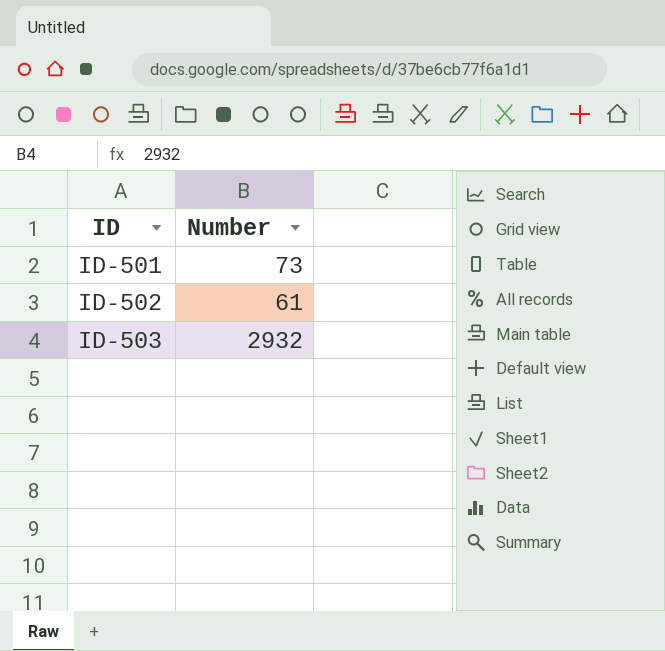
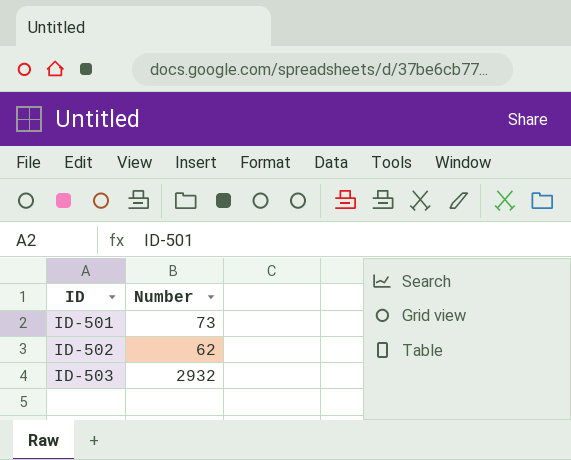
ID-502 | Number: 61 -> 62

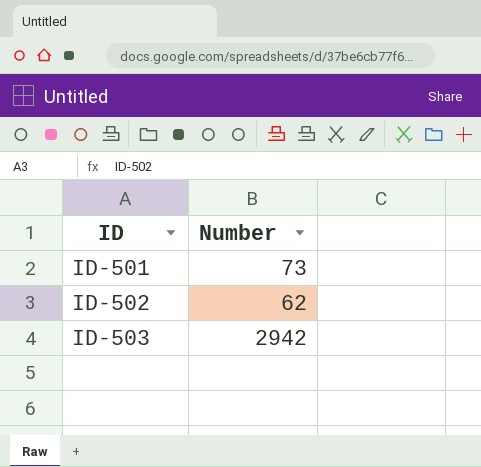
ID-503 | Number: 2932 -> 2942

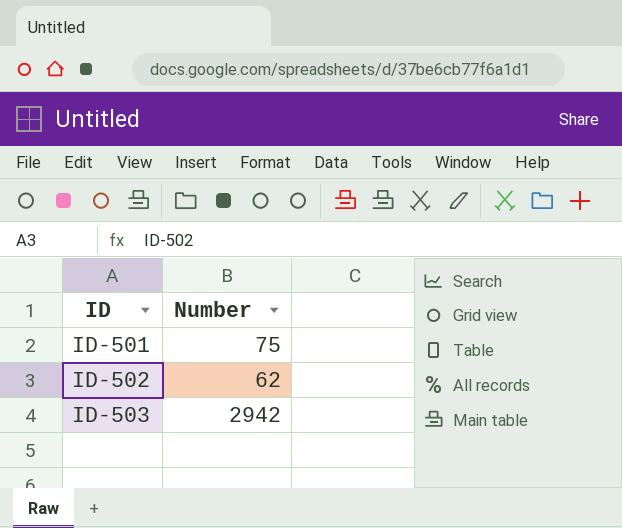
ID-501 | Number: 73 -> 75

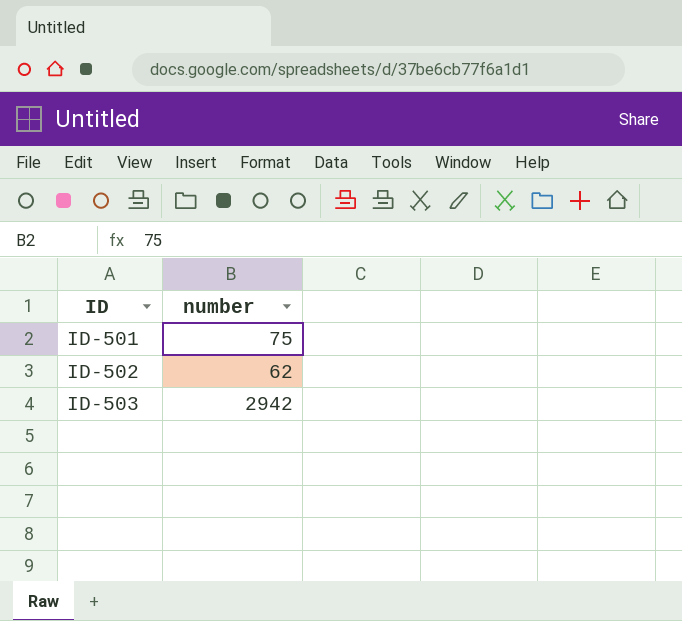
column name: Number -> number

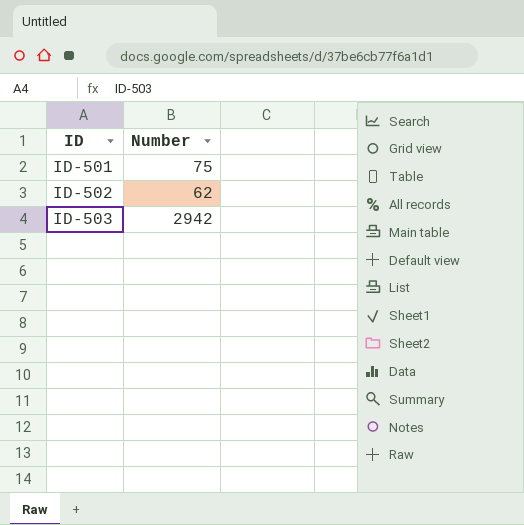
column name: number -> Number

